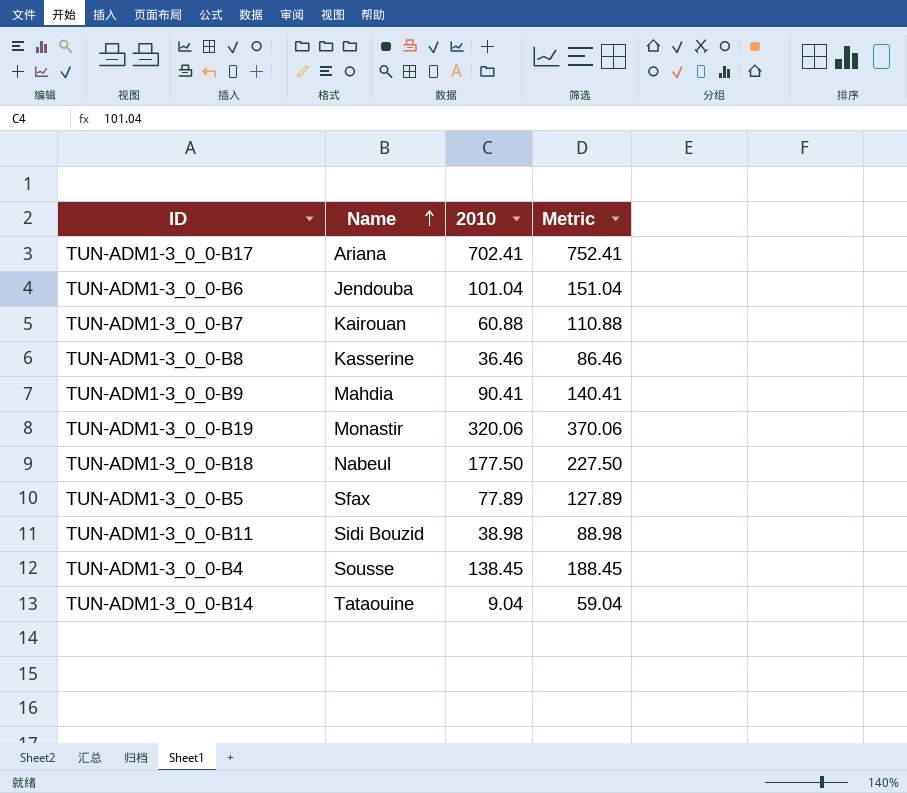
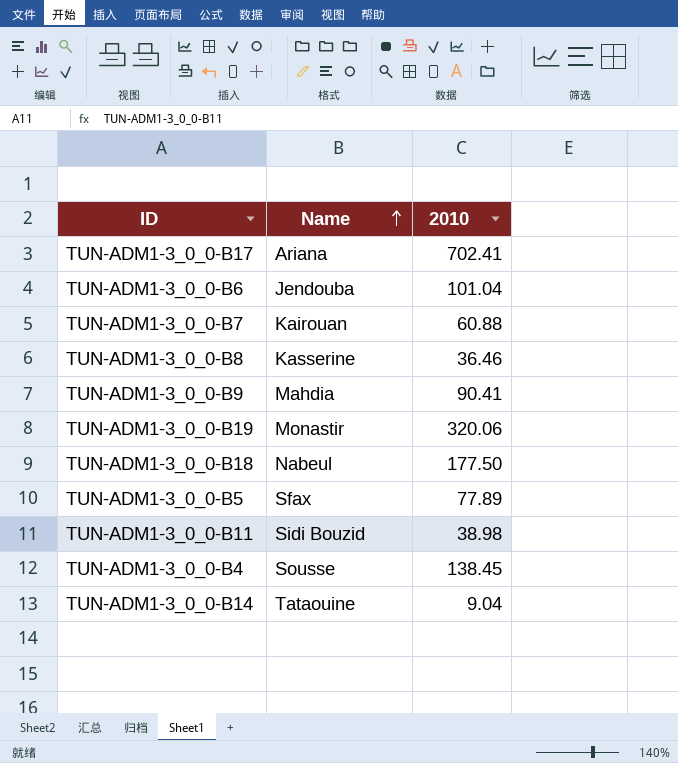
column Metric | formula: [2010] + 50 -> none

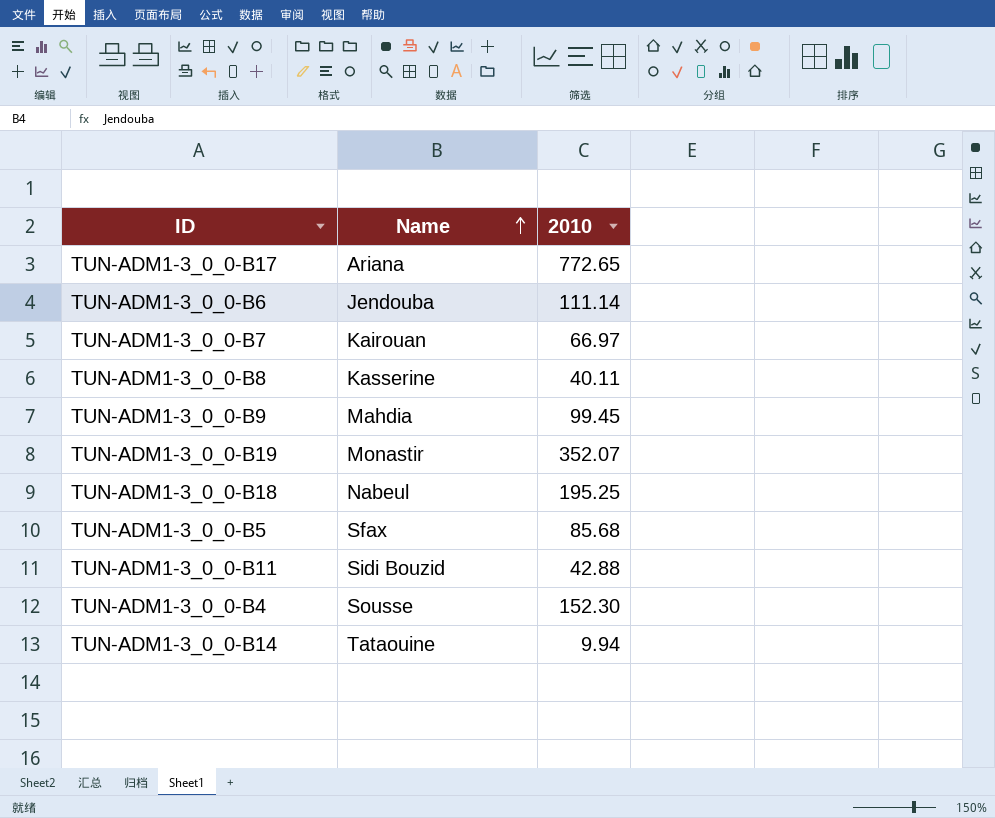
TUN-ADM1-3_0_0-B17 | 2010: 702.41 -> 772.65
TUN-ADM1-3_0_0-B6 | 2010: 101.04 -> 111.14
TUN-ADM1-3_0_0-B7 | 2010: 60.88 -> 66.97
TUN-ADM1-3_0_0-B8 | 2010: 36.46 -> 40.11
TUN-ADM1-3_0_0-B9 | 2010: 90.41 -> 99.45
TUN-ADM1-3_0_0-B19 | 2010: 320.06 -> 352.07
TUN-ADM1-3_0_0-B18 | 2010: 177.50 -> 195.25
TUN-ADM1-3_0_0-B5 | 2010: 77.89 -> 85.68
TUN-ADM1-3_0_0-B11 | 2010: 38.98 -> 42.88
TUN-ADM1-3_0_0-B4 | 2010: 138.45 -> 152.30
TUN-ADM1-3_0_0-B14 | 2010: 9.04 -> 9.94

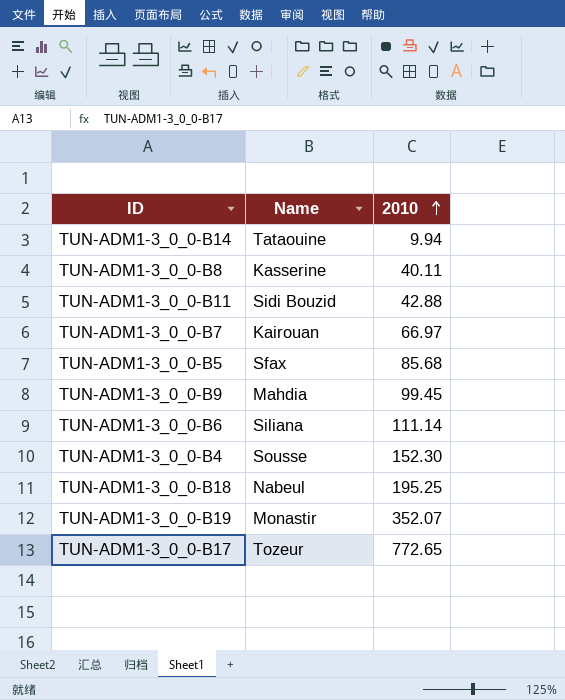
row order: Name ascending -> 2010 ascending
TUN-ADM1-3_0_0-B6 | Name: Jendouba -> Siliana
TUN-ADM1-3_0_0-B17 | Name: Ariana -> Tozeur

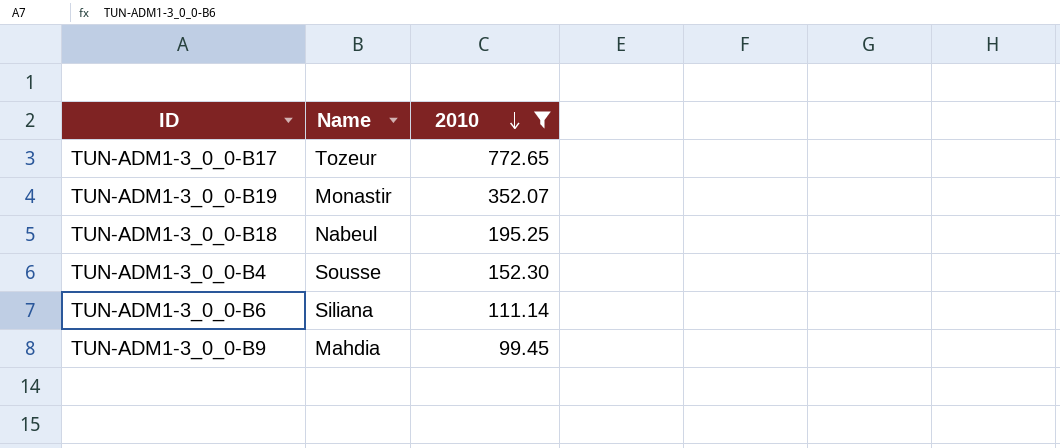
filter: none -> 2010 >= 99.45
row order: 2010 ascending -> 2010 descending

